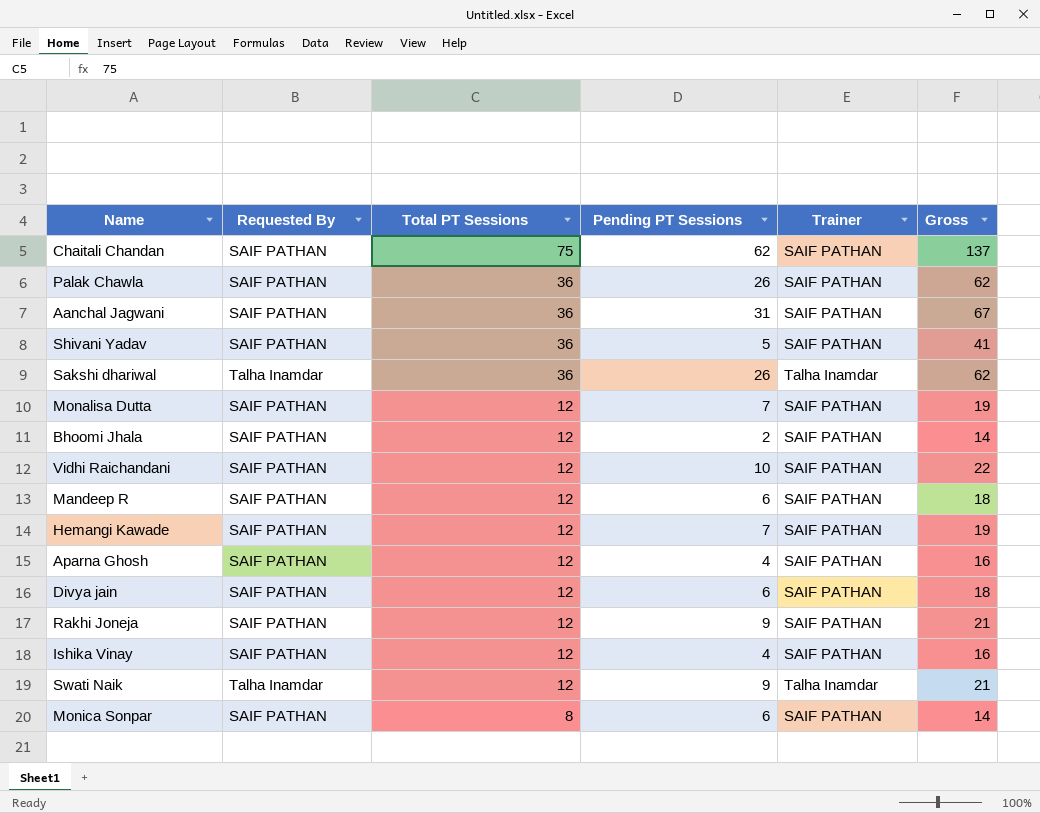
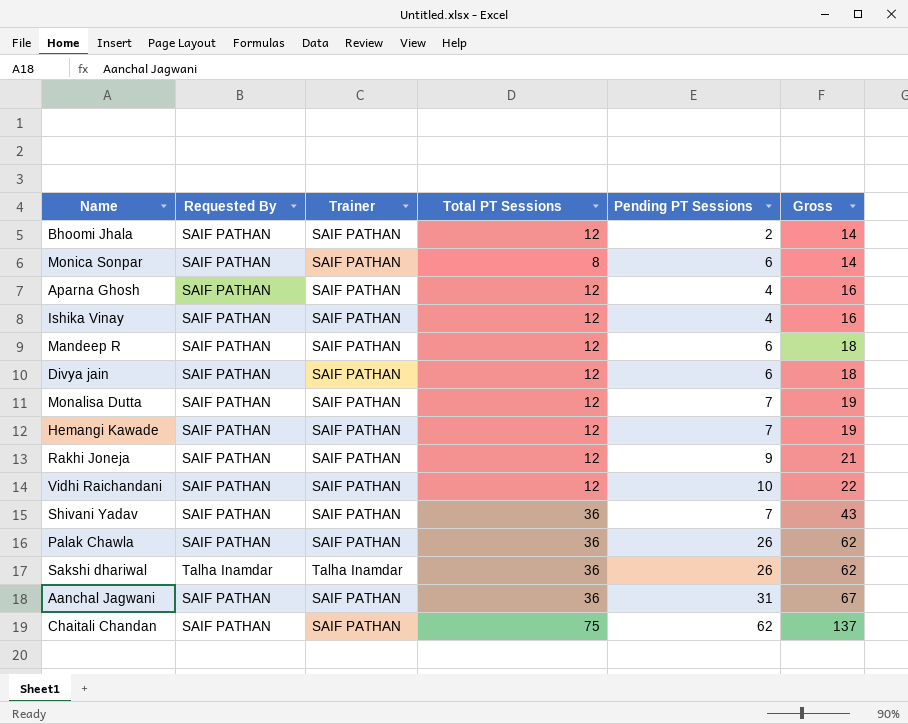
row order: Total PT Sessions descending -> Gross ascending
column Trainer | position: 5 -> 3
row Swati Naik: Talha Inamdar | 12 | 9 | Talha Inamdar | 21 -> none
Shivani Yadav | Pending PT Sessions: 5 -> 7
Shivani Yadav | Gross: 41 -> 43

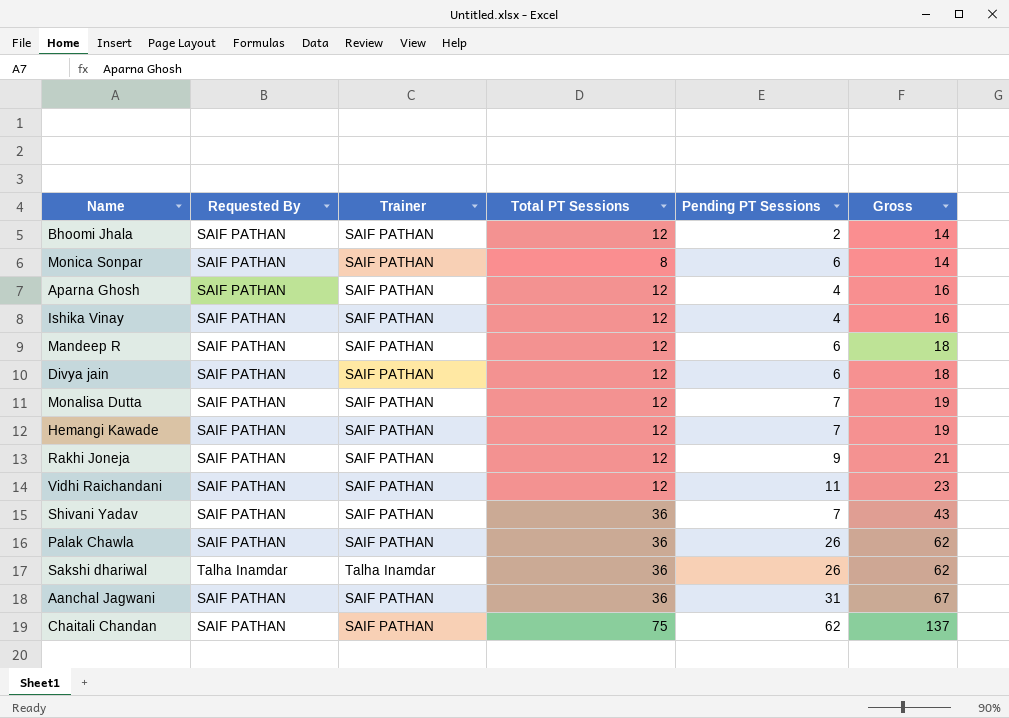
Vidhi Raichandani | Pending PT Sessions: 10 -> 11
Vidhi Raichandani | Gross: 22 -> 23

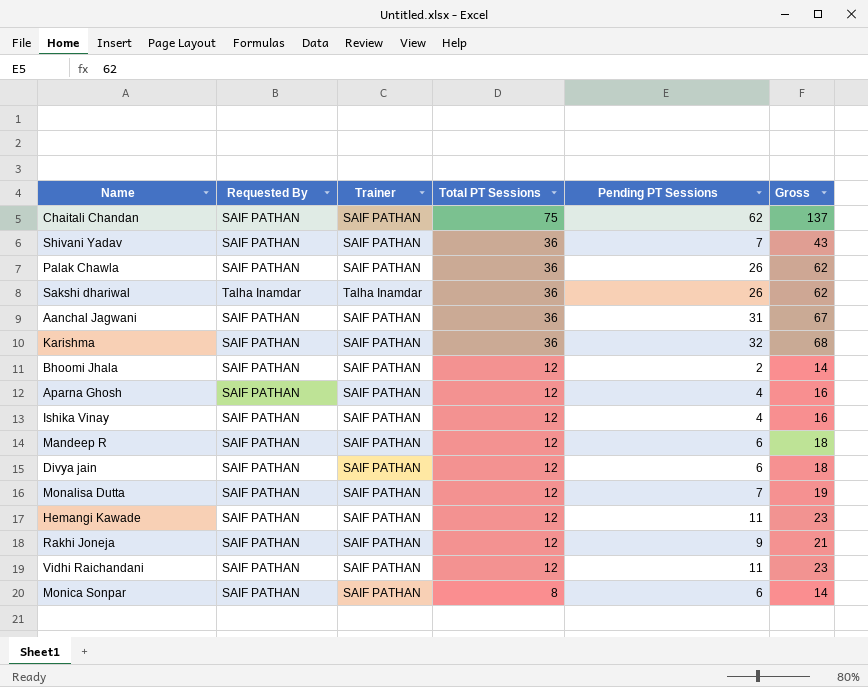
row order: Gross ascending -> Total PT Sessions descending
row Karishma: none -> SAIF PATHAN | SAIF PATHAN | 36 | 32 | 68
Hemangi Kawade | Pending PT Sessions: 7 -> 11
Hemangi Kawade | Gross: 19 -> 23

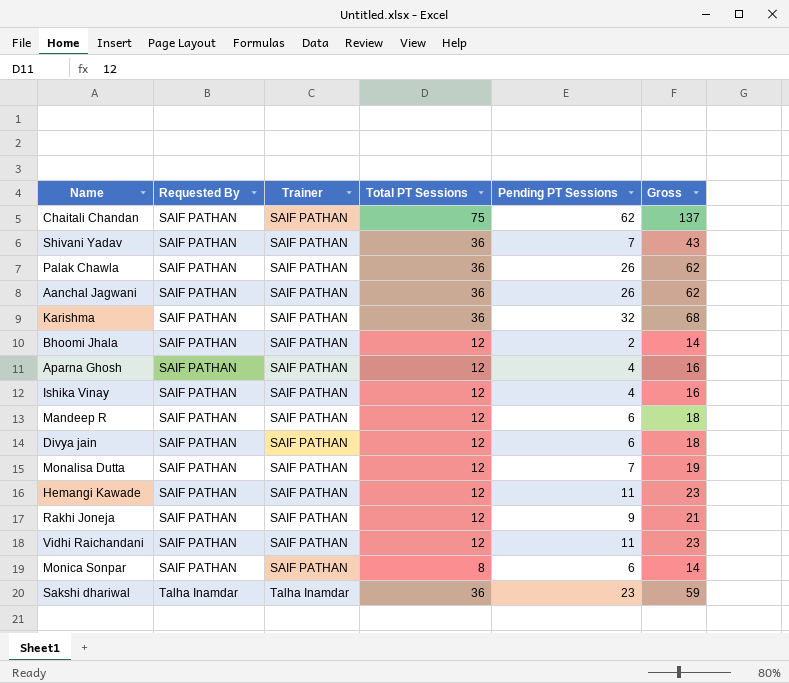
row order: Total PT Sessions descending -> Requested By ascending
Aanchal Jagwani | Pending PT Sessions: 31 -> 26
Aanchal Jagwani | Gross: 67 -> 62
Sakshi dhariwal | Pending PT Sessions: 26 -> 23
Sakshi dhariwal | Gross: 62 -> 59

